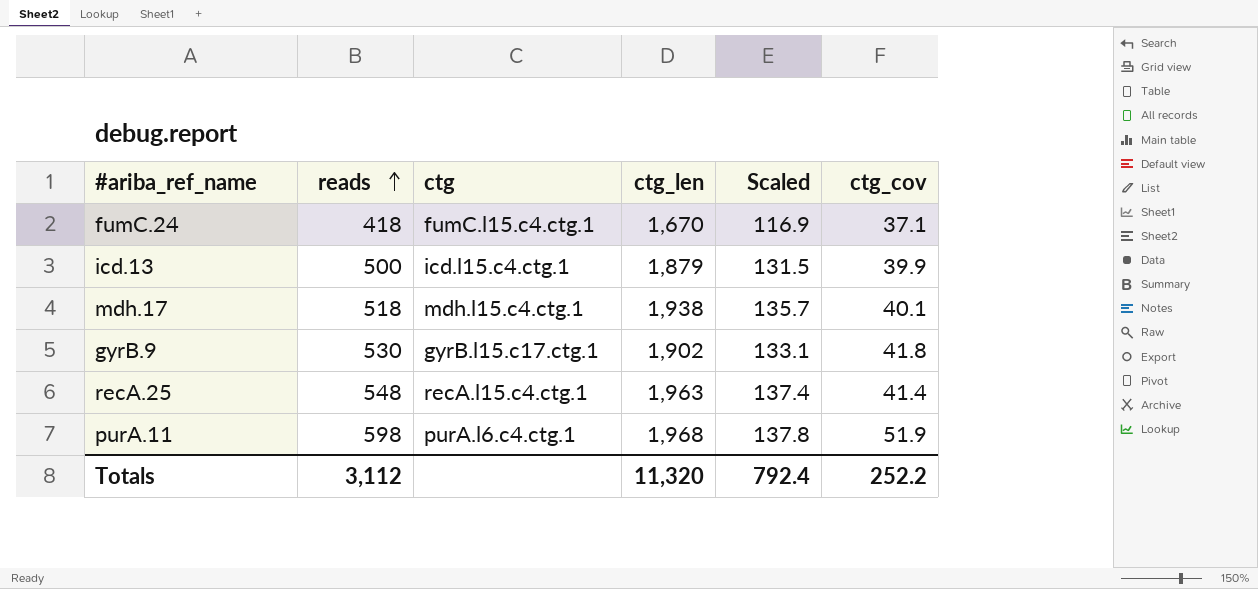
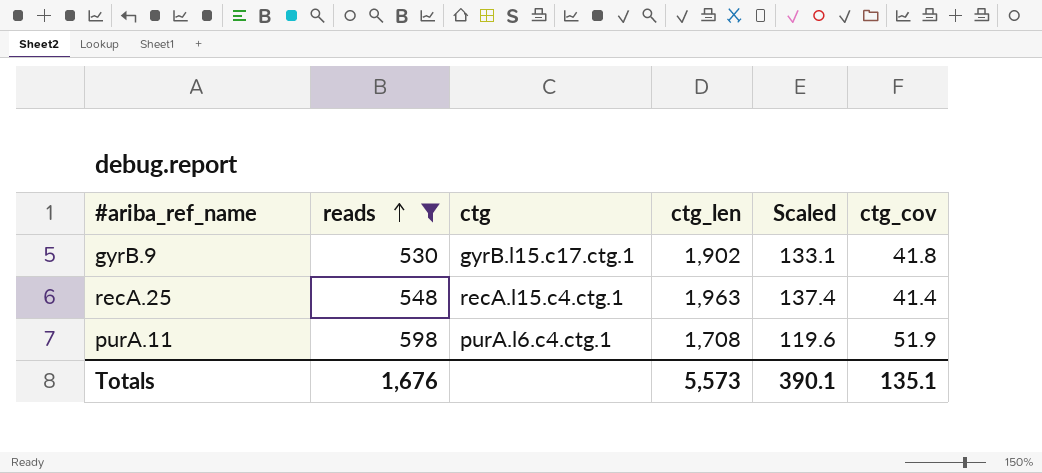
filter: none -> reads >= 530
purA.11 | ctg_len: 1,968 -> 1,708
purA.11 | Scaled: 137.8 -> 119.6
Totals | reads: 3,112 -> 1,676
Totals | ctg_len: 11,320 -> 5,573
Totals | Scaled: 792.4 -> 390.1
Totals | ctg_cov: 252.2 -> 135.1

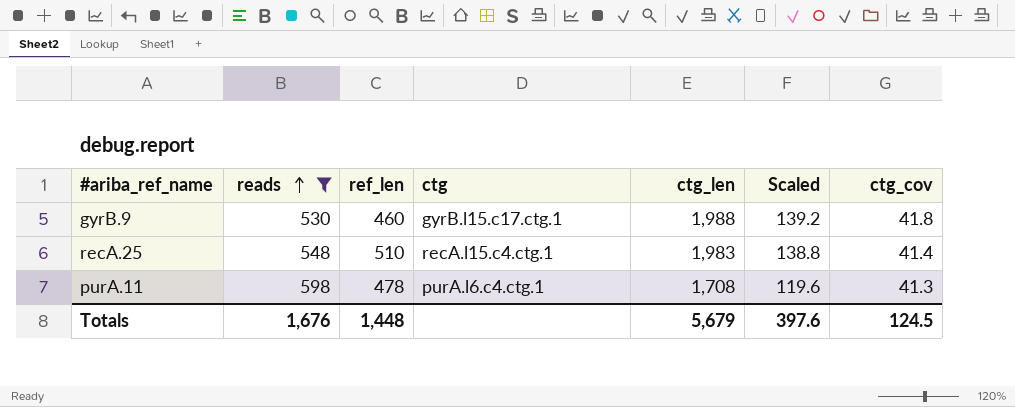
column ref_len | position: none -> 3
gyrB.9 | ctg_len: 1,902 -> 1,988
gyrB.9 | Scaled: 133.1 -> 139.2
recA.25 | ctg_len: 1,963 -> 1,983
recA.25 | Scaled: 137.4 -> 138.8
purA.11 | ctg_cov: 51.9 -> 41.3
Totals | ctg_len: 5,573 -> 5,679
Totals | Scaled: 390.1 -> 397.6
Totals | ctg_cov: 135.1 -> 124.5

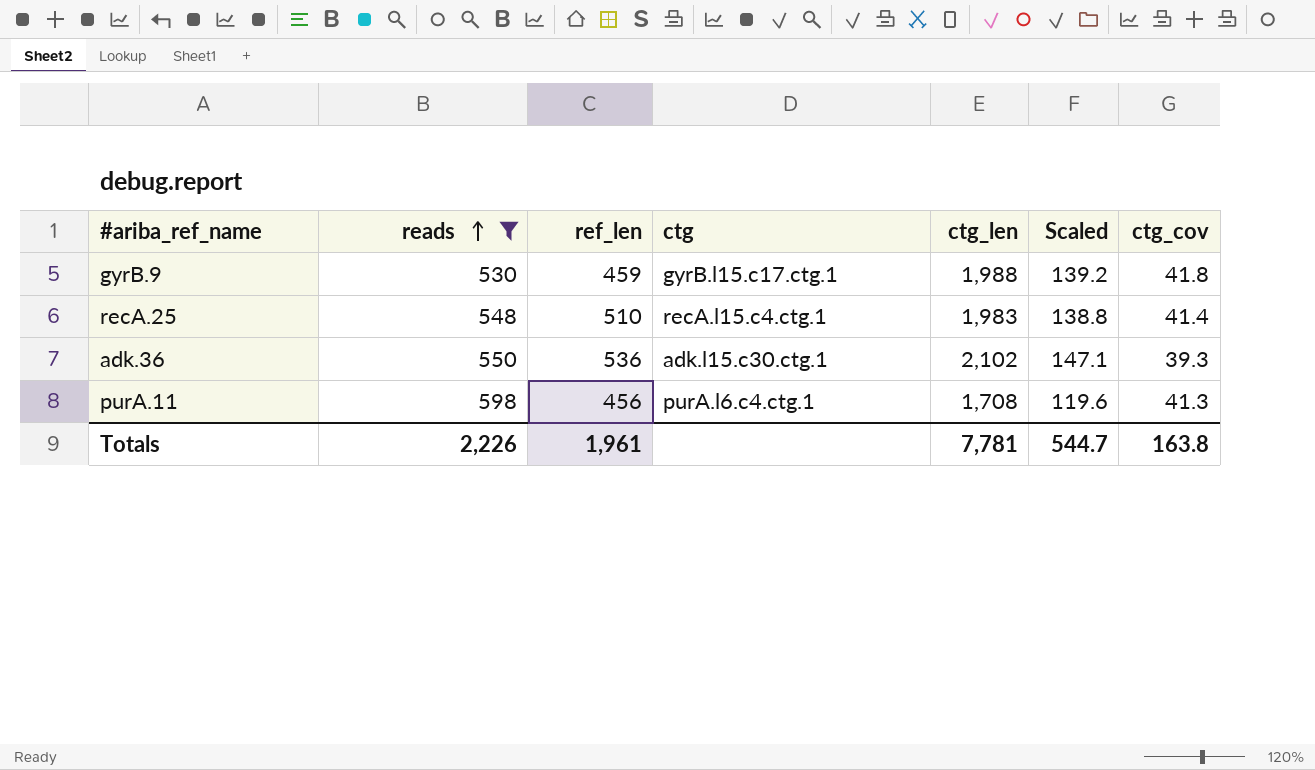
gyrB.9 | ref_len: 460 -> 459
row adk.36: none -> 550 | 536 | adk.l15.c30.ctg.1 | 2,102 | 147.1 | 39.3
purA.11 | ref_len: 478 -> 456
Totals | reads: 1,676 -> 2,226
Totals | ref_len: 1,448 -> 1,961
Totals | ctg_len: 5,679 -> 7,781
Totals | Scaled: 397.6 -> 544.7
Totals | ctg_cov: 124.5 -> 163.8

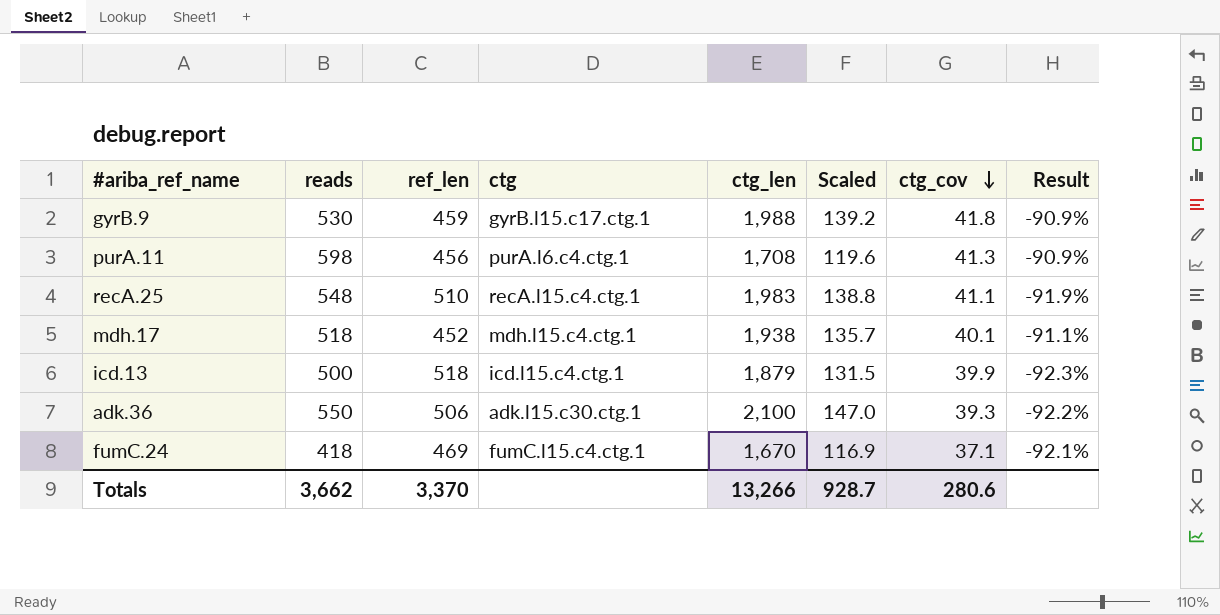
filter: reads >= 530 -> none
row order: reads ascending -> ctg_cov descending
column Result | formula: none -> ([ctg_cov] - [ref_len]) / [ref_len]
recA.25 | ctg_cov: 41.4 -> 41.1
adk.36 | ref_len: 536 -> 506
adk.36 | ctg_len: 2,102 -> 2,100
adk.36 | Scaled: 147.1 -> 147.0
Totals | reads: 2,226 -> 3,662
Totals | ref_len: 1,961 -> 3,370
Totals | ctg_len: 7,781 -> 13,266
Totals | Scaled: 544.7 -> 928.7
Totals | ctg_cov: 163.8 -> 280.6

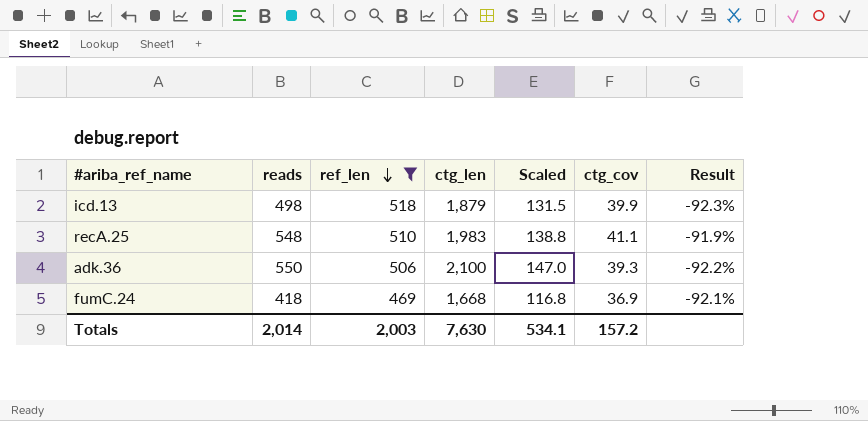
filter: none -> ref_len >= 469
row order: ctg_cov descending -> ref_len descending
column ctg | position: 4 -> none
icd.13 | reads: 500 -> 498
fumC.24 | ctg_len: 1,670 -> 1,668
fumC.24 | Scaled: 116.9 -> 116.8
fumC.24 | ctg_cov: 37.1 -> 36.9
Totals | reads: 3,662 -> 2,014
Totals | ref_len: 3,370 -> 2,003
Totals | ctg_len: 13,266 -> 7,630
Totals | Scaled: 928.7 -> 534.1
Totals | ctg_cov: 280.6 -> 157.2

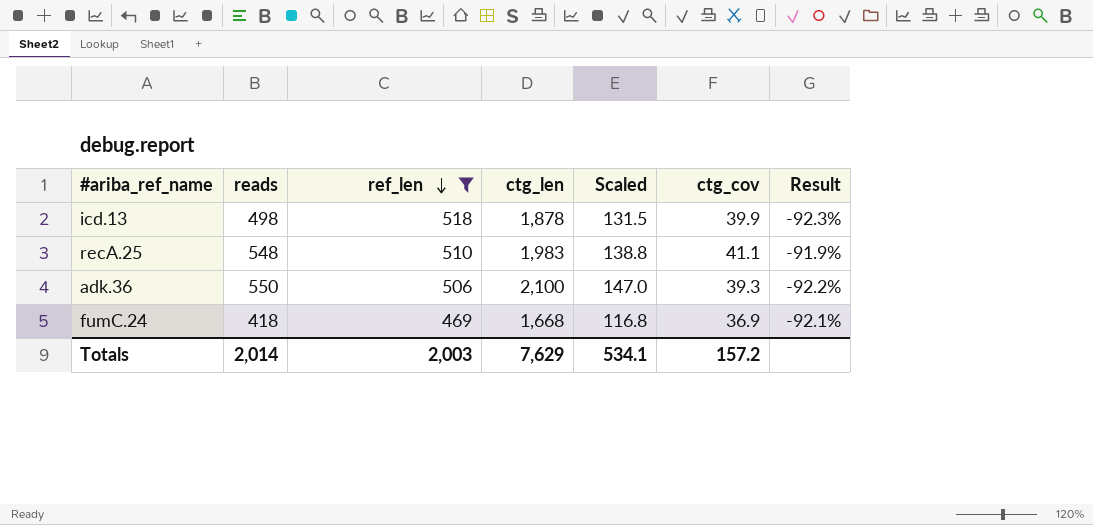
icd.13 | ctg_len: 1,879 -> 1,878
Totals | ctg_len: 7,630 -> 7,629

